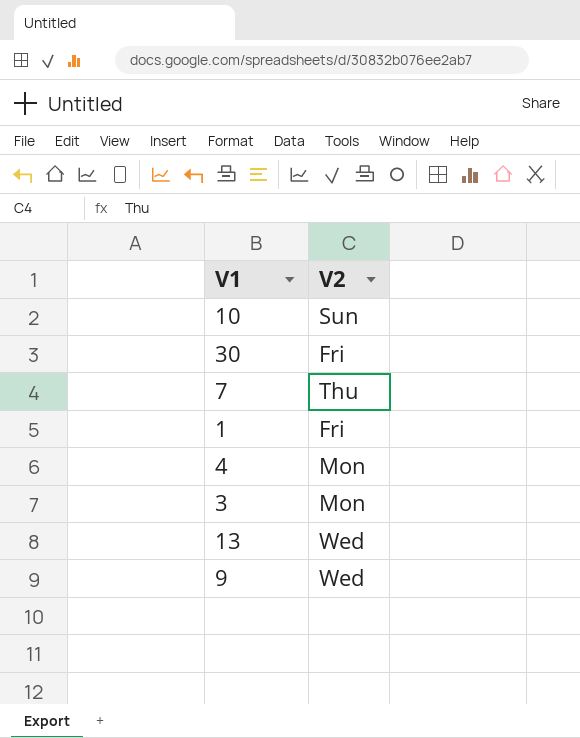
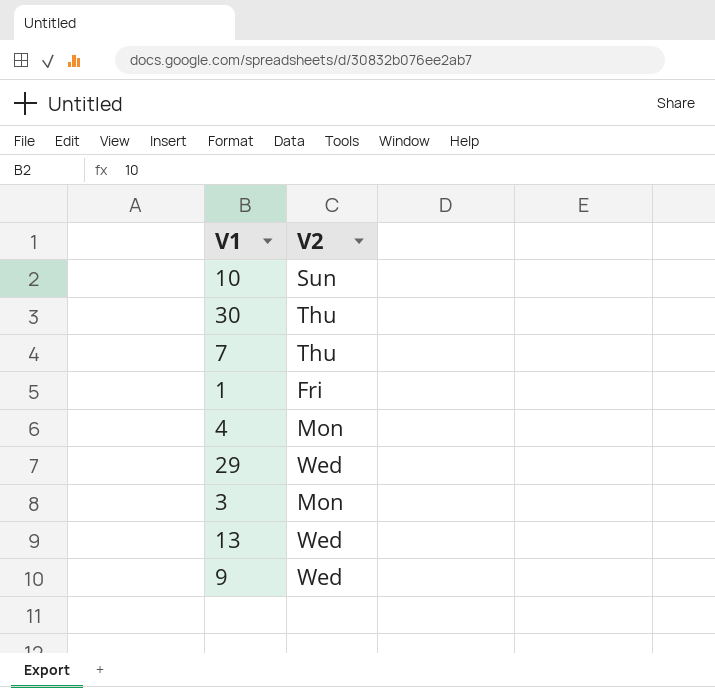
30 | V2: Fri -> Thu
row 29: none -> Wed

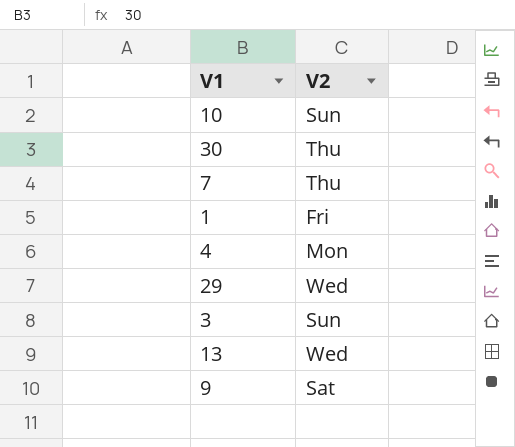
3 | V2: Mon -> Sun
9 | V2: Wed -> Sat

